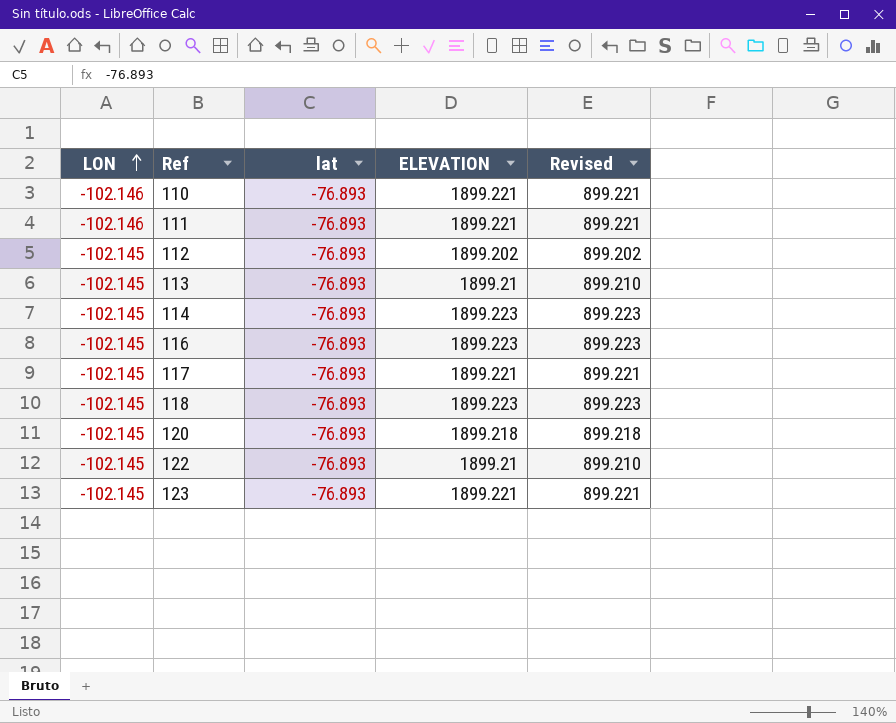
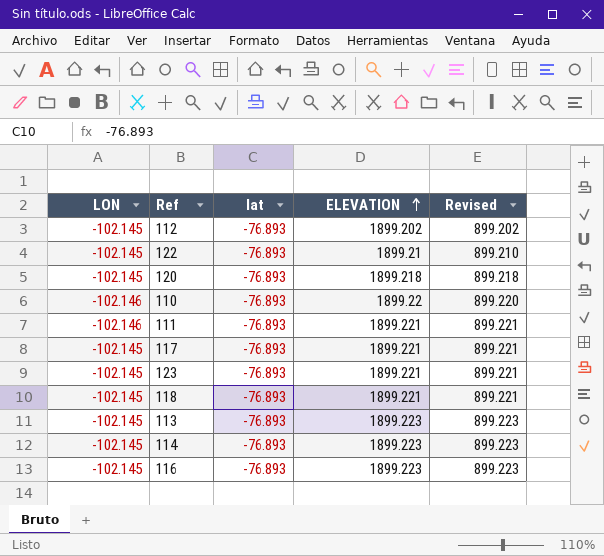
row order: LON ascending -> ELEVATION ascending
110 | ELEVATION: 1899.221 -> 1899.22
110 | Revised: 899.221 -> 899.220
118 | ELEVATION: 1899.223 -> 1899.221
118 | Revised: 899.223 -> 899.221
113 | ELEVATION: 1899.21 -> 1899.223
113 | Revised: 899.210 -> 899.223

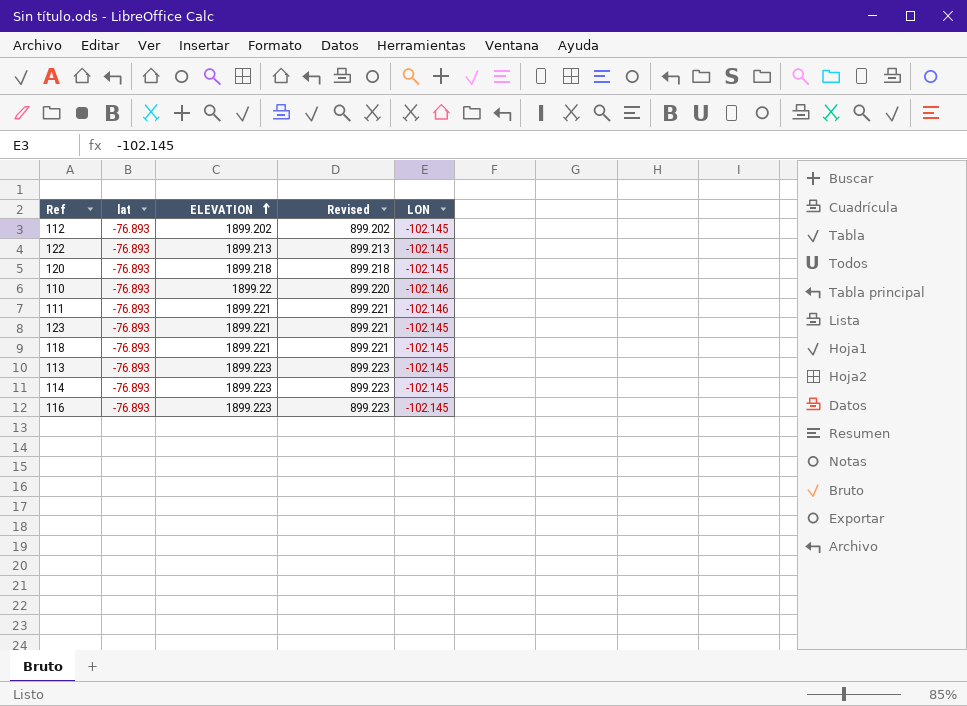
column LON | position: 1 -> 5
row 117: -102.145 | -76.893 | 1899.221 | 899.221 -> none
122 | ELEVATION: 1899.21 -> 1899.213
122 | Revised: 899.210 -> 899.213

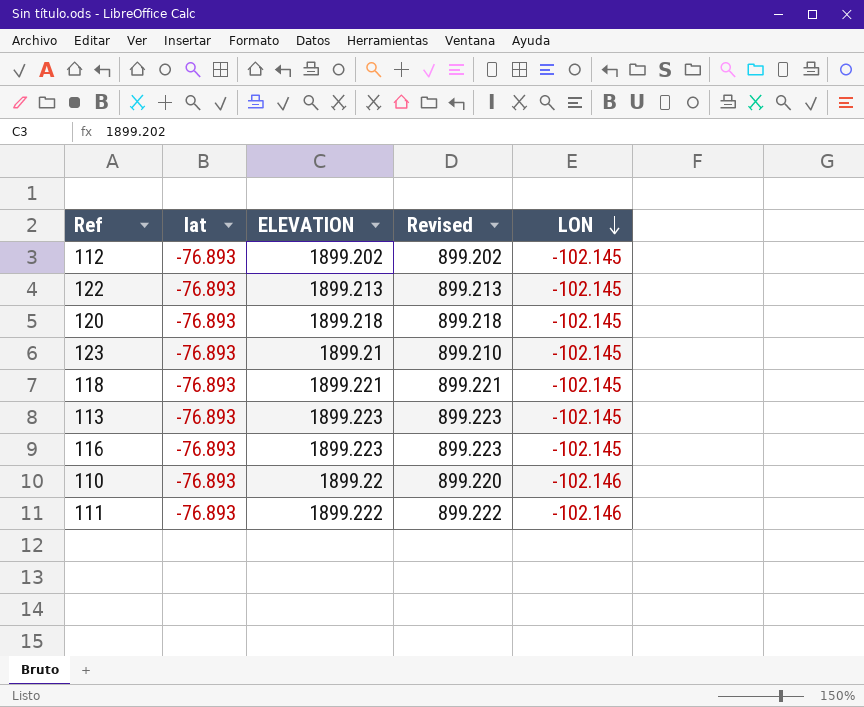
row order: ELEVATION ascending -> LON descending
row 114: -76.893 | 1899.223 | 899.223 | -102.145 -> none
123 | ELEVATION: 1899.221 -> 1899.21
123 | Revised: 899.221 -> 899.210
111 | ELEVATION: 1899.221 -> 1899.222
111 | Revised: 899.221 -> 899.222

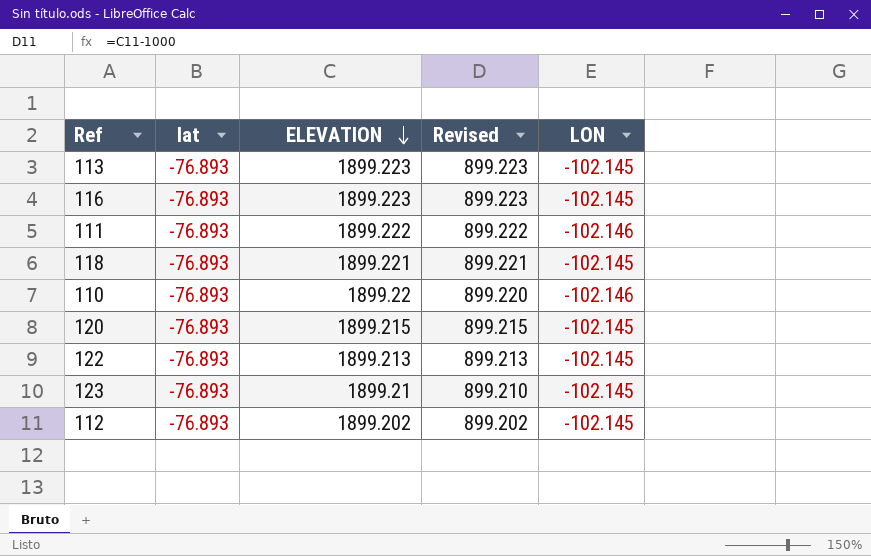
row order: LON descending -> ELEVATION descending
120 | ELEVATION: 1899.218 -> 1899.215
120 | Revised: 899.218 -> 899.215

